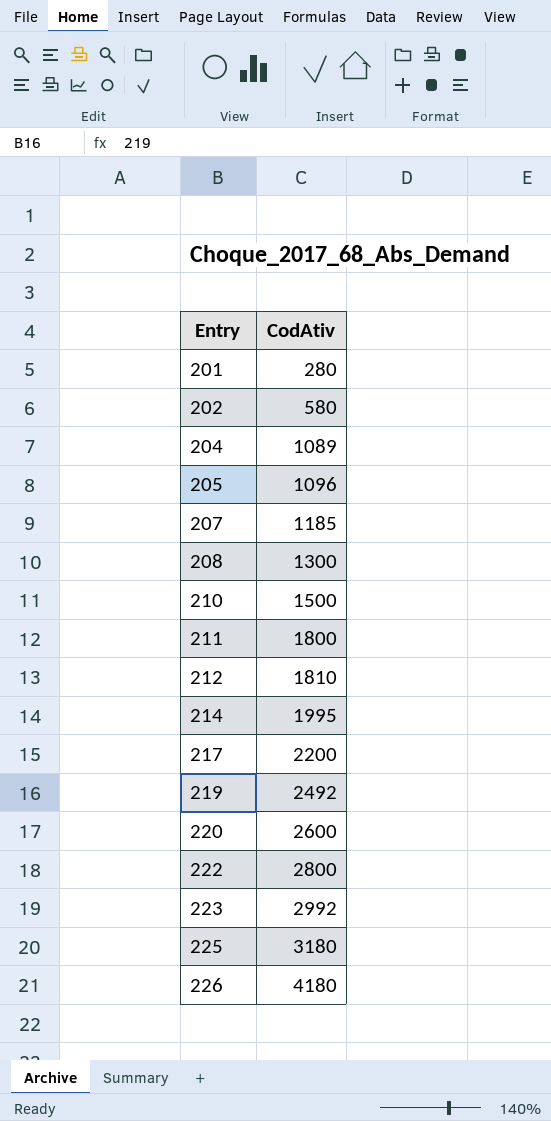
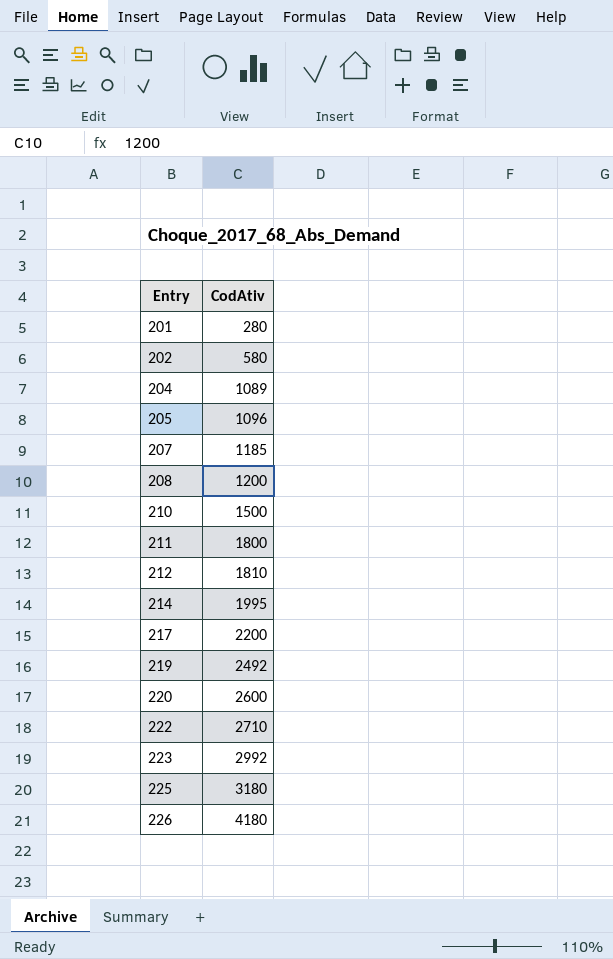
208 | CodAtiv: 1300 -> 1200
222 | CodAtiv: 2800 -> 2710

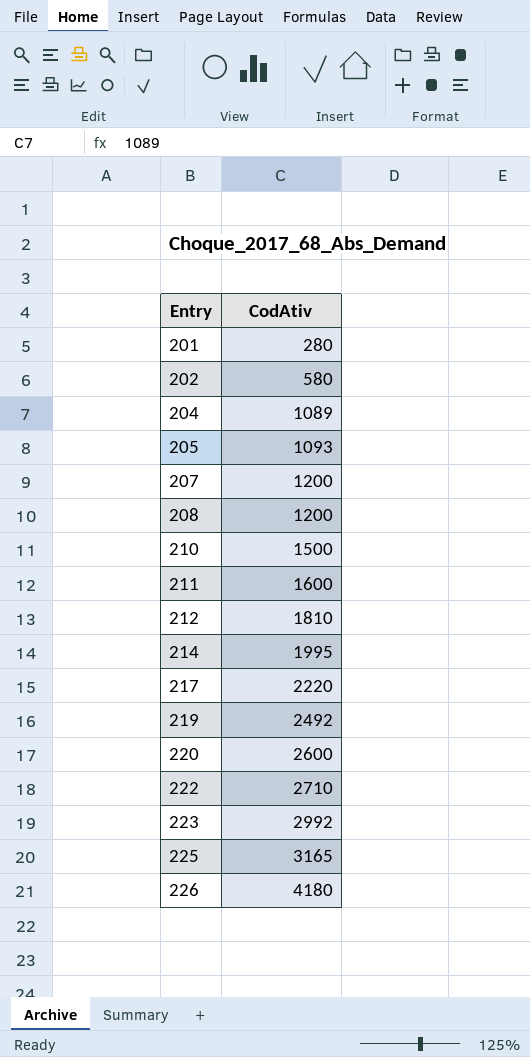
205 | CodAtiv: 1096 -> 1093
207 | CodAtiv: 1185 -> 1200
211 | CodAtiv: 1800 -> 1600
217 | CodAtiv: 2200 -> 2220
225 | CodAtiv: 3180 -> 3165

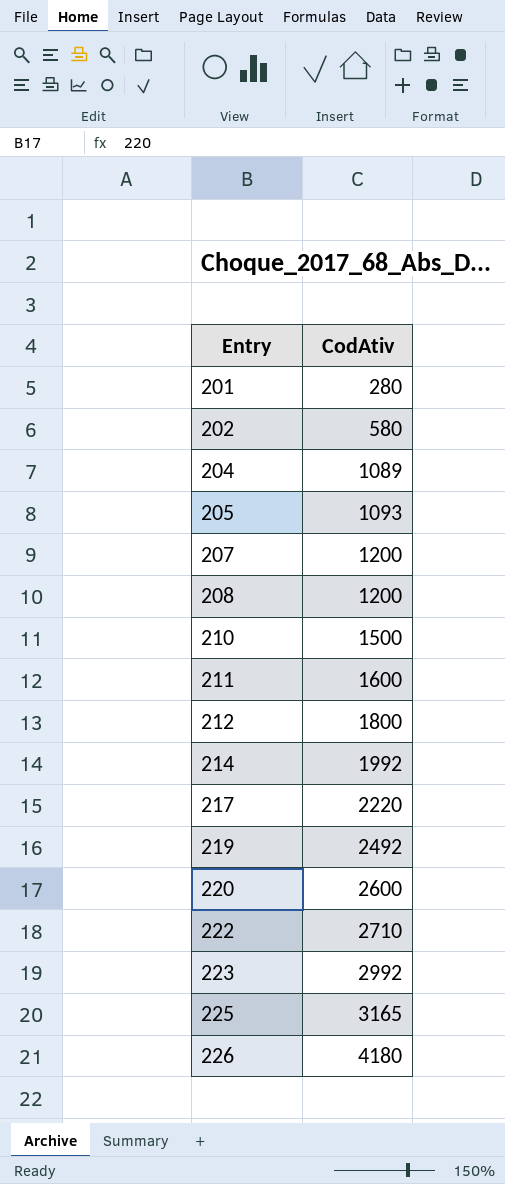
212 | CodAtiv: 1810 -> 1800
214 | CodAtiv: 1995 -> 1992

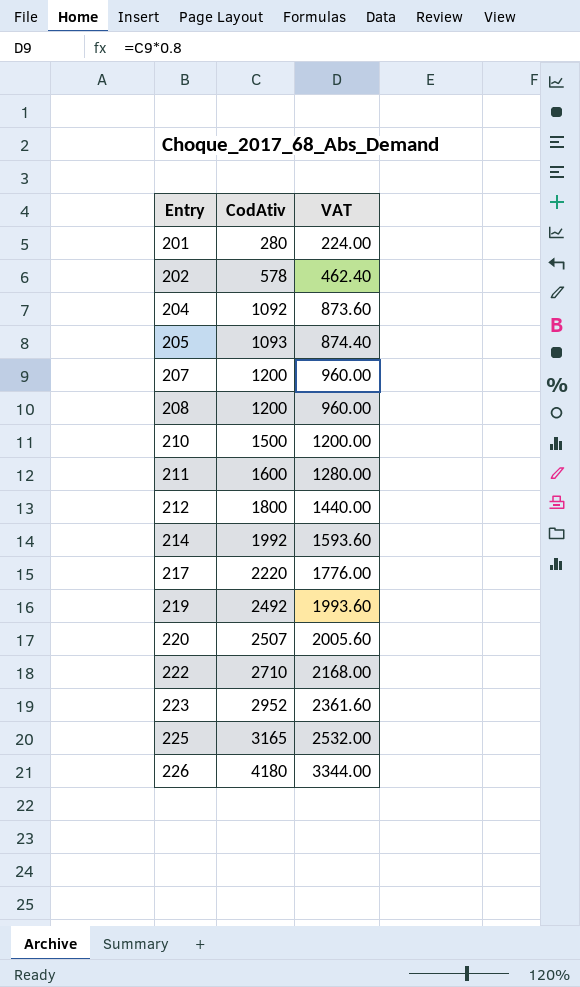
column VAT | formula: none -> [CodAtiv] * 0.8
202 | CodAtiv: 580 -> 578
204 | CodAtiv: 1089 -> 1092
220 | CodAtiv: 2600 -> 2507
223 | CodAtiv: 2992 -> 2952

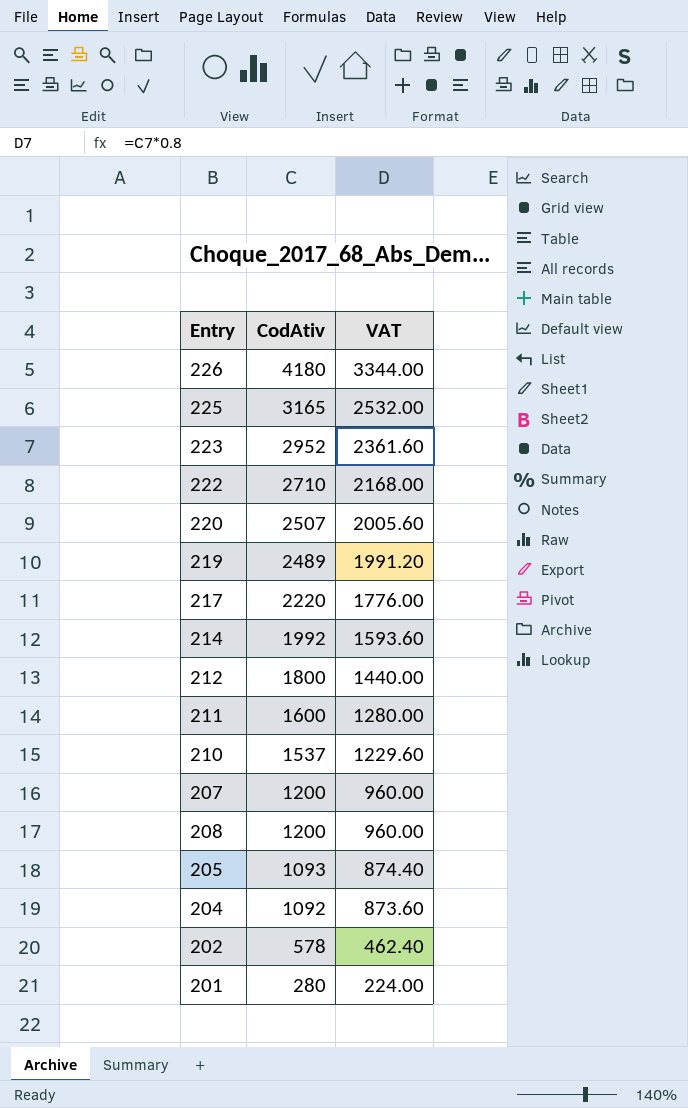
row order: Entry ascending -> CodAtiv descending
219 | CodAtiv: 2492 -> 2489
219 | VAT: 1993.60 -> 1991.20
210 | CodAtiv: 1500 -> 1537
210 | VAT: 1200.00 -> 1229.60

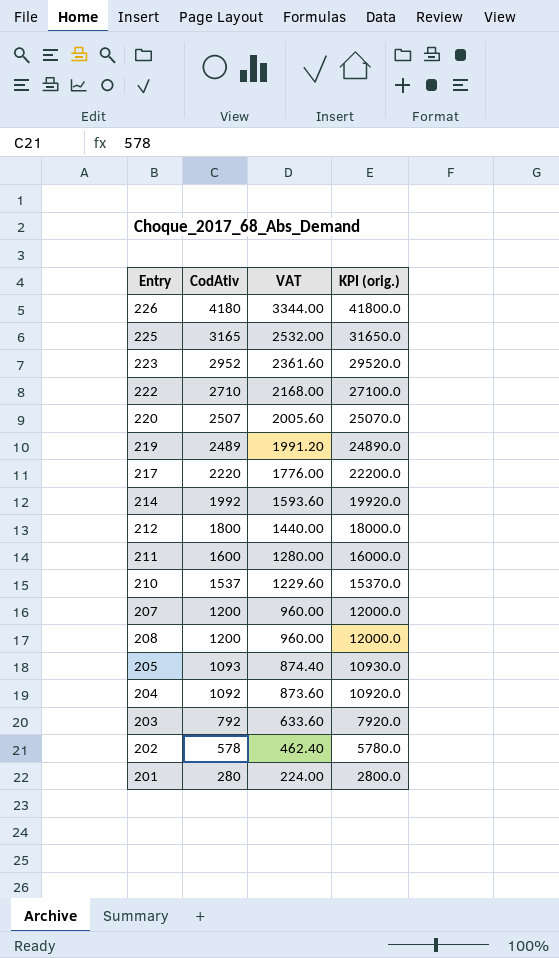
column KPI (orig.) | formula: none -> [CodAtiv] * 10
row 203: none -> 792 | 633.60 | 7920.0

